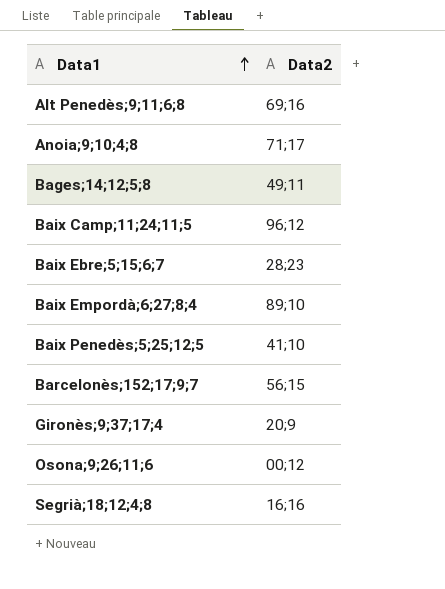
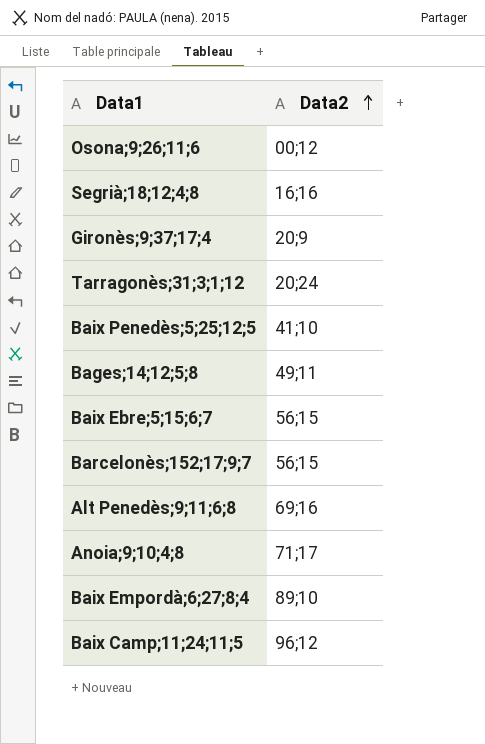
row order: Data1 ascending -> Data2 ascending
row Tarragonès;31;3;1;12: none -> 20;24
Baix Ebre;5;15;6;7 | Data2: 28;23 -> 56;15

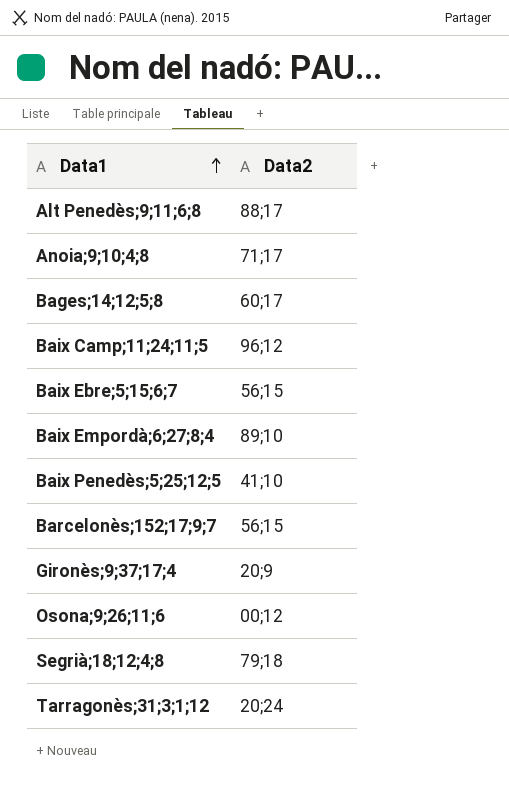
row order: Data2 ascending -> Data1 ascending
Alt Penedès;9;11;6;8 | Data2: 69;16 -> 88;17
Bages;14;12;5;8 | Data2: 49;11 -> 60;17
Segrià;18;12;4;8 | Data2: 16;16 -> 79;18

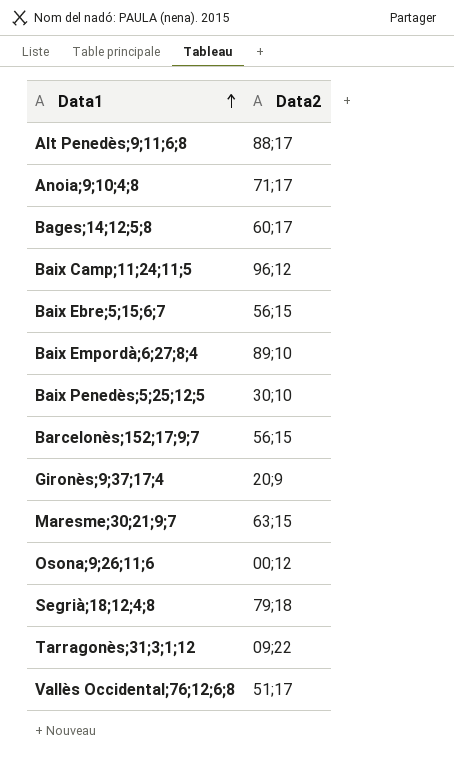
Baix Penedès;5;25;12;5 | Data2: 41;10 -> 30;10
row Maresme;30;21;9;7: none -> 63;15
Tarragonès;31;3;1;12 | Data2: 20;24 -> 09;22
row Vallès Occidental;76;12;6;8: none -> 51;17

